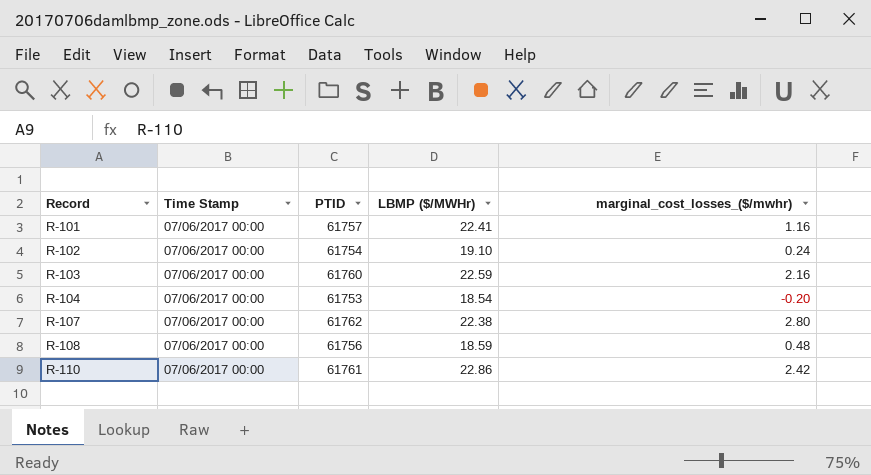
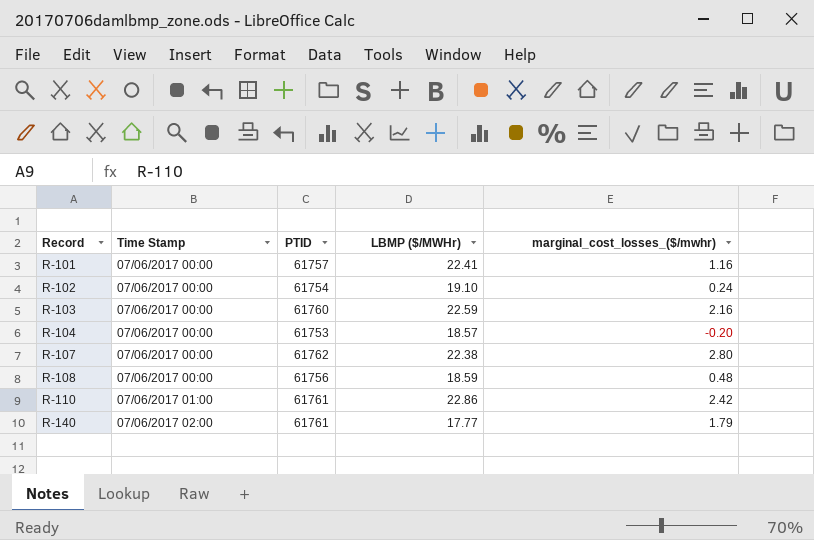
R-104 | LBMP ($/MWHr): 18.54 -> 18.57
R-110 | Time Stamp: 07/06/2017 00:00 -> 07/06/2017 01:00
row R-140: none -> 07/06/2017 02:00 | 61761 | 17.77 | 1.79

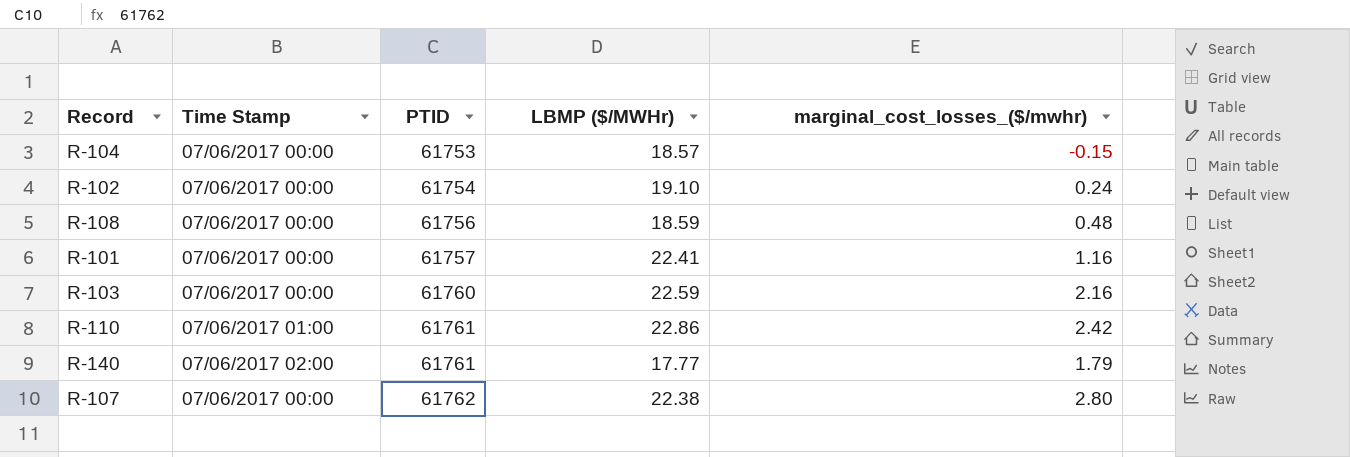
row order: Record ascending -> PTID ascending
R-104 | marginal_cost_losses_($/mwhr): -0.20 -> -0.15

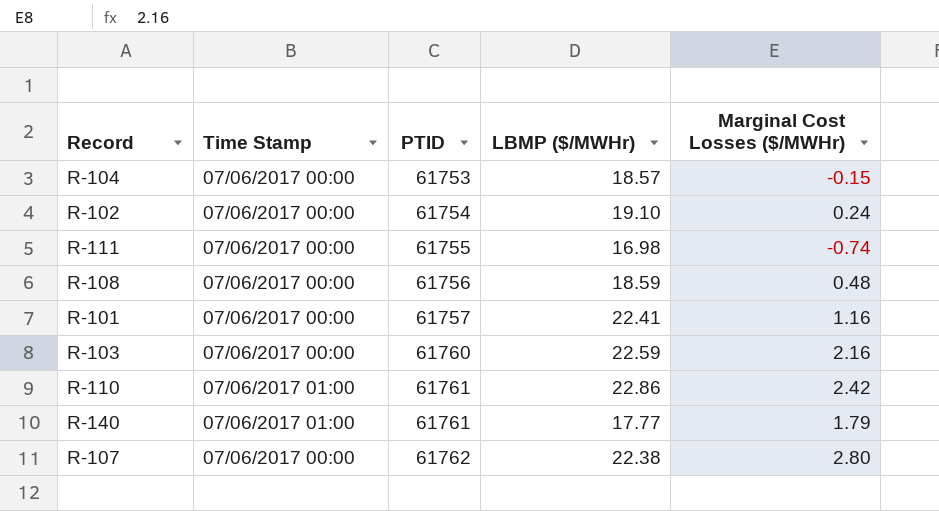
column name: marginal_cost_losses_($/mwhr) -> Marginal Cost Losses ($/MWHr)
row R-111: none -> 07/06/2017 00:00 | 61755 | 16.98 | -0.74
R-140 | Time Stamp: 07/06/2017 02:00 -> 07/06/2017 01:00

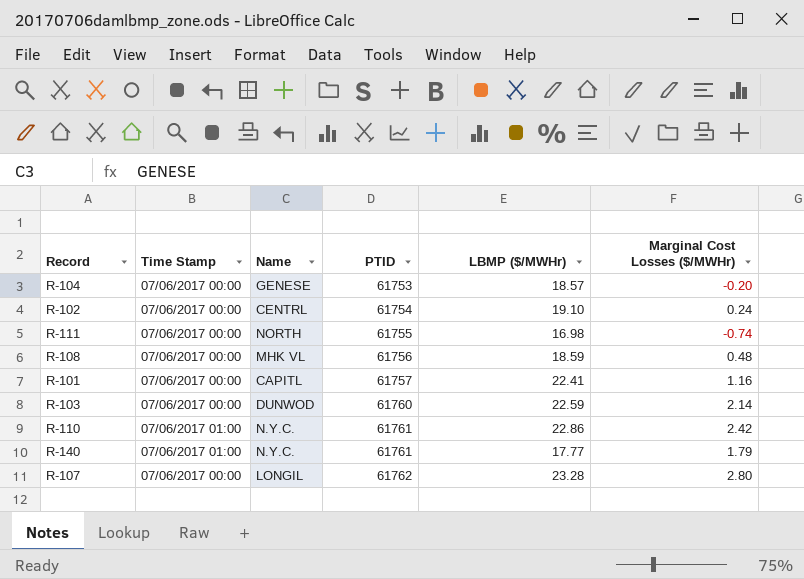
column Name | position: none -> 3
R-104 | Marginal Cost Losses ($/MWHr): -0.15 -> -0.20
R-103 | Marginal Cost Losses ($/MWHr): 2.16 -> 2.14
R-107 | LBMP ($/MWHr): 22.38 -> 23.28

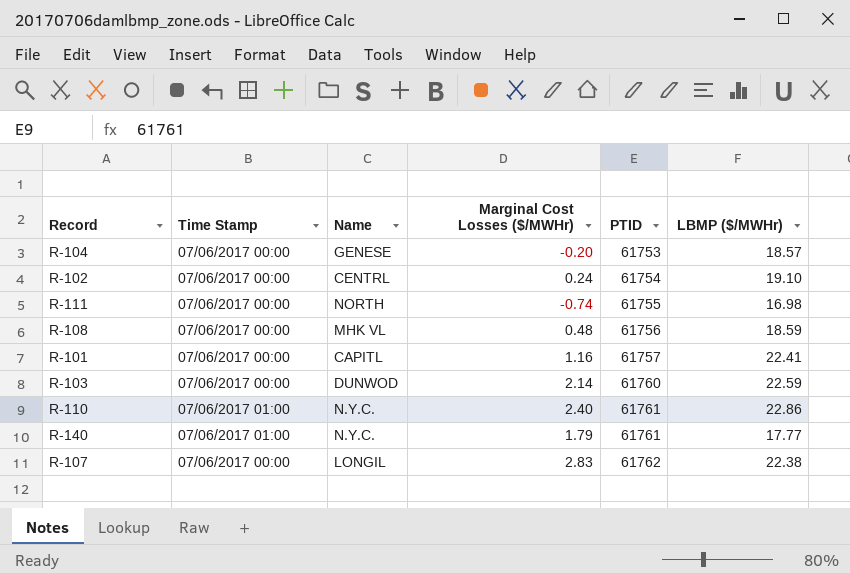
column Marginal Cost Losses ($/MWHr) | position: 6 -> 4
R-110 | Marginal Cost Losses ($/MWHr): 2.42 -> 2.40
R-107 | Marginal Cost Losses ($/MWHr): 2.80 -> 2.83
R-107 | LBMP ($/MWHr): 23.28 -> 22.38

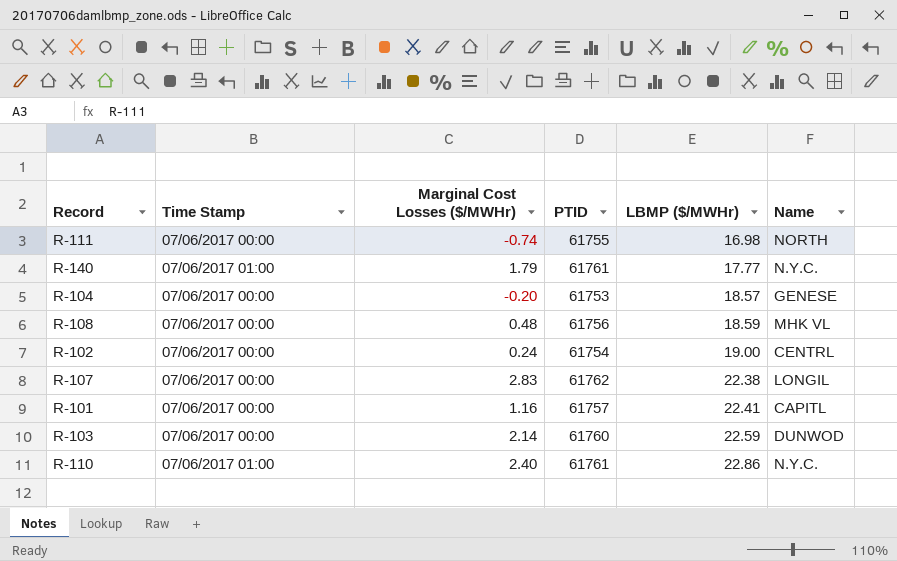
row order: PTID ascending -> LBMP ($/MWHr) ascending
column Name | position: 3 -> 6
R-102 | LBMP ($/MWHr): 19.10 -> 19.00

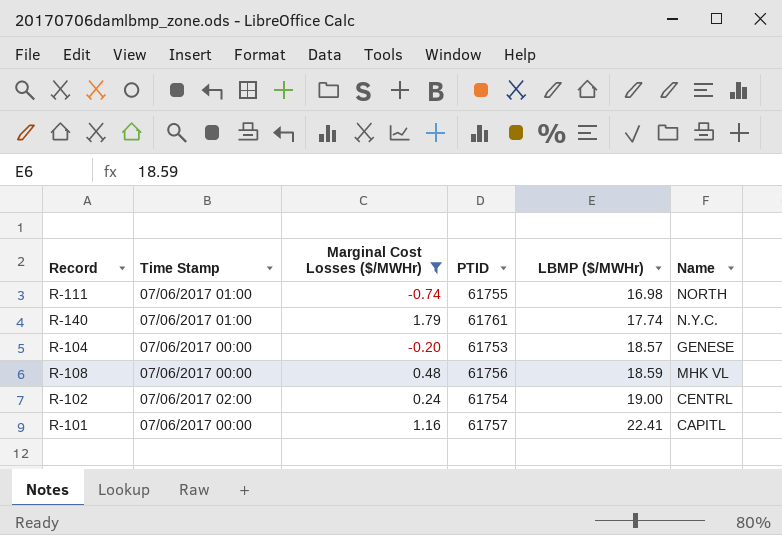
filter: none -> Marginal Cost Losses ($/MWHr) <= 1.79
R-111 | Time Stamp: 07/06/2017 00:00 -> 07/06/2017 01:00
R-140 | LBMP ($/MWHr): 17.77 -> 17.74
R-102 | Time Stamp: 07/06/2017 00:00 -> 07/06/2017 02:00

